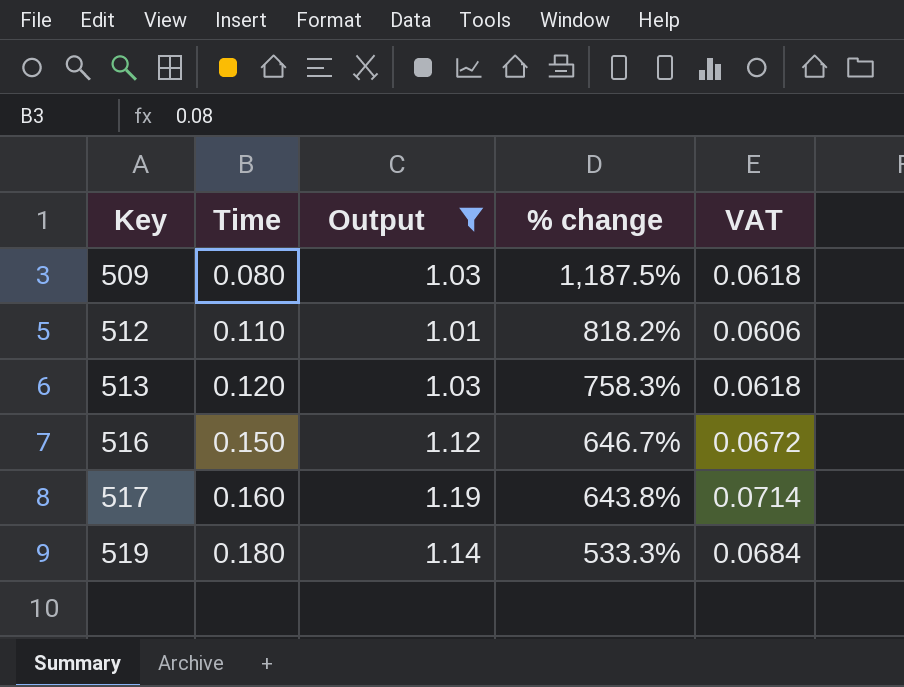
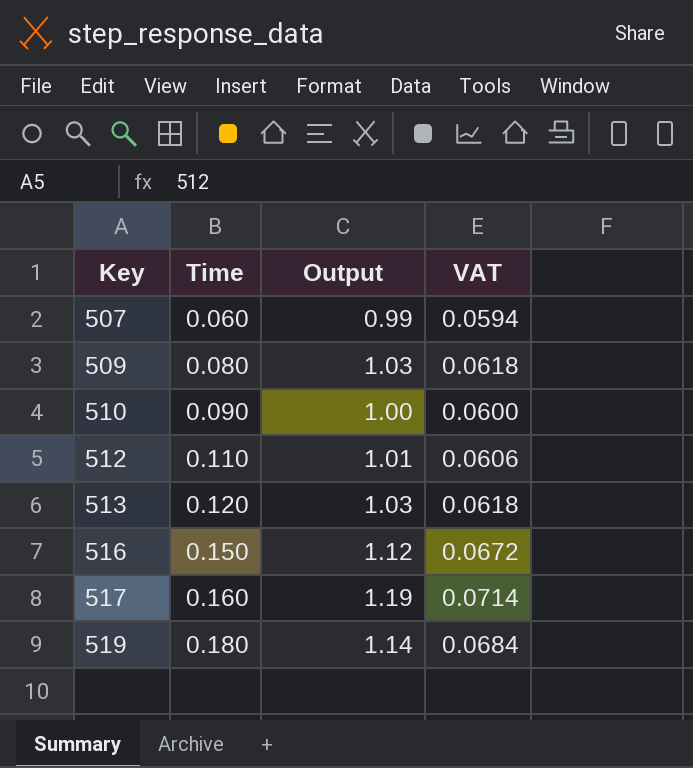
filter: Output >= 1.01 -> none
column % change | formula: ([Output] - [Time]) / [Time] -> none

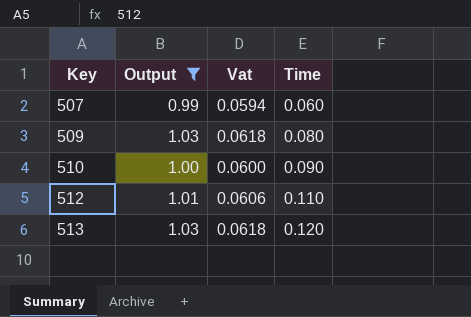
filter: none -> Output <= 1.03
column name: VAT -> Vat
column Time | position: 2 -> 4

